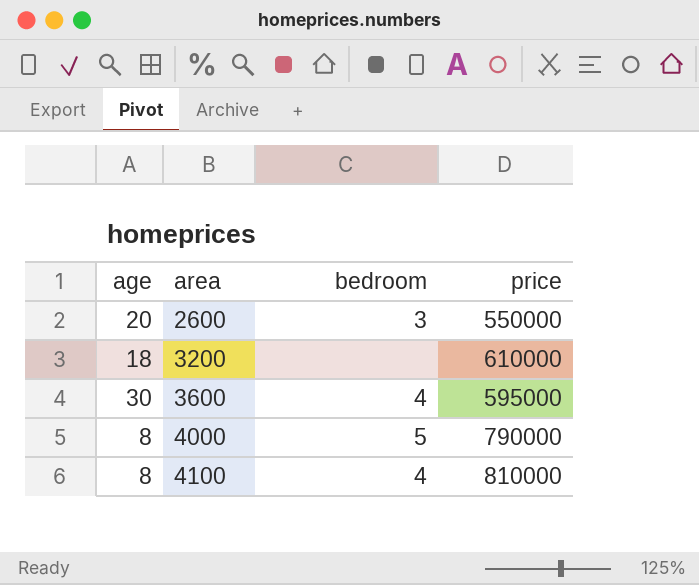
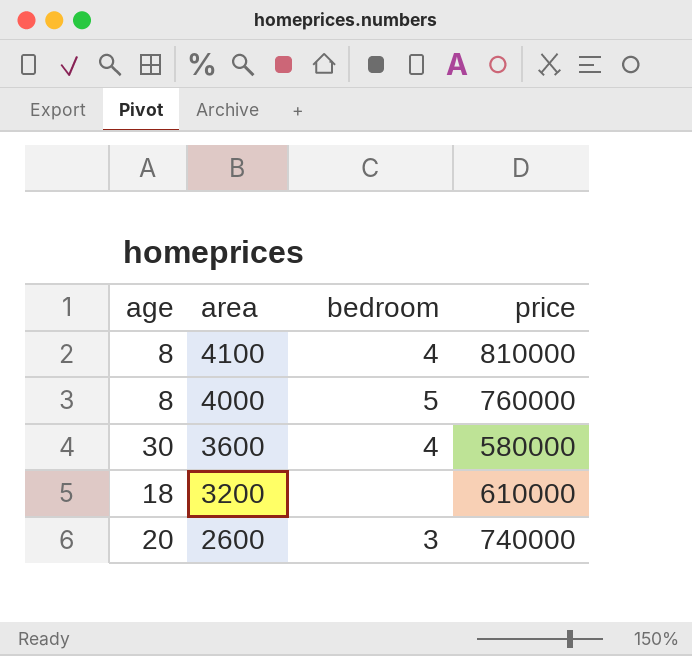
row order: area ascending -> area descending
4000 | price: 790000 -> 760000
3600 | price: 595000 -> 580000
2600 | price: 550000 -> 740000

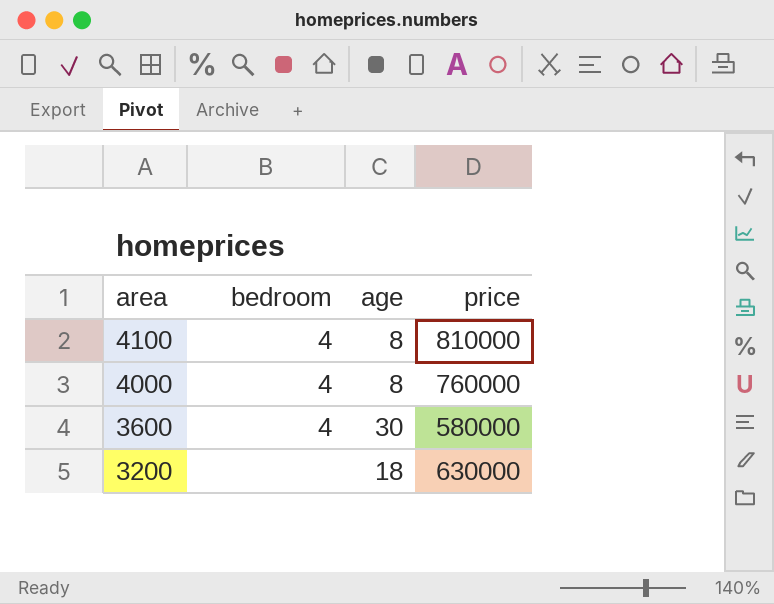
column age | position: 1 -> 3
row 2600: 20 | 3 | 740000 -> none
4000 | bedroom: 5 -> 4
3200 | price: 610000 -> 630000

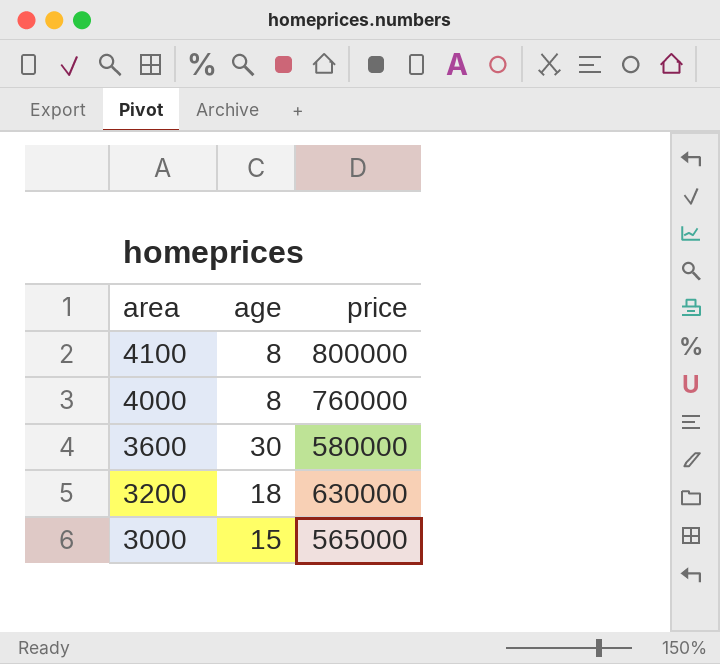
column bedroom | position: 2 -> none
4100 | price: 810000 -> 800000
row 3000: none -> 15 | 565000

